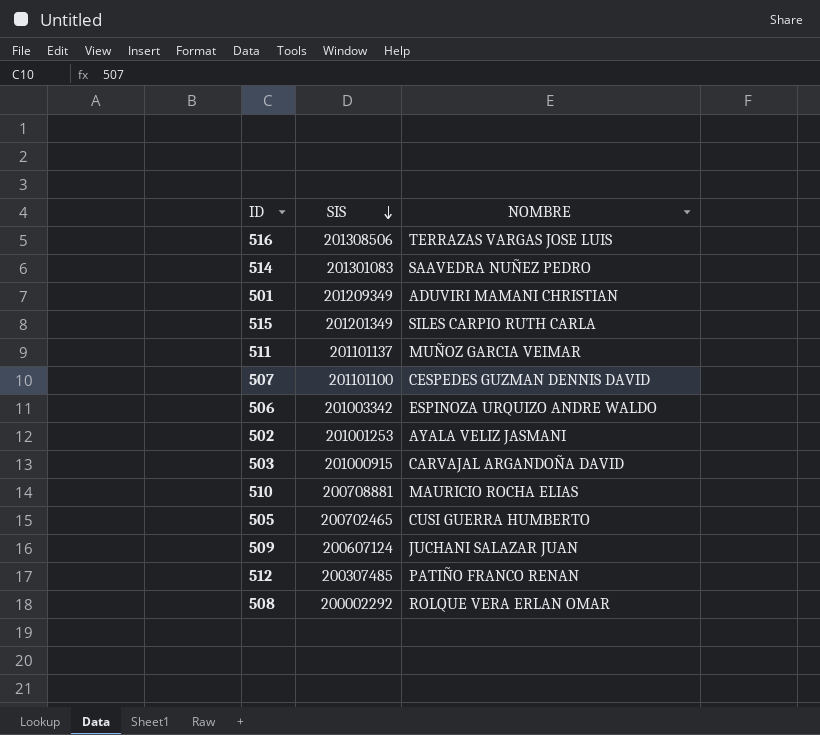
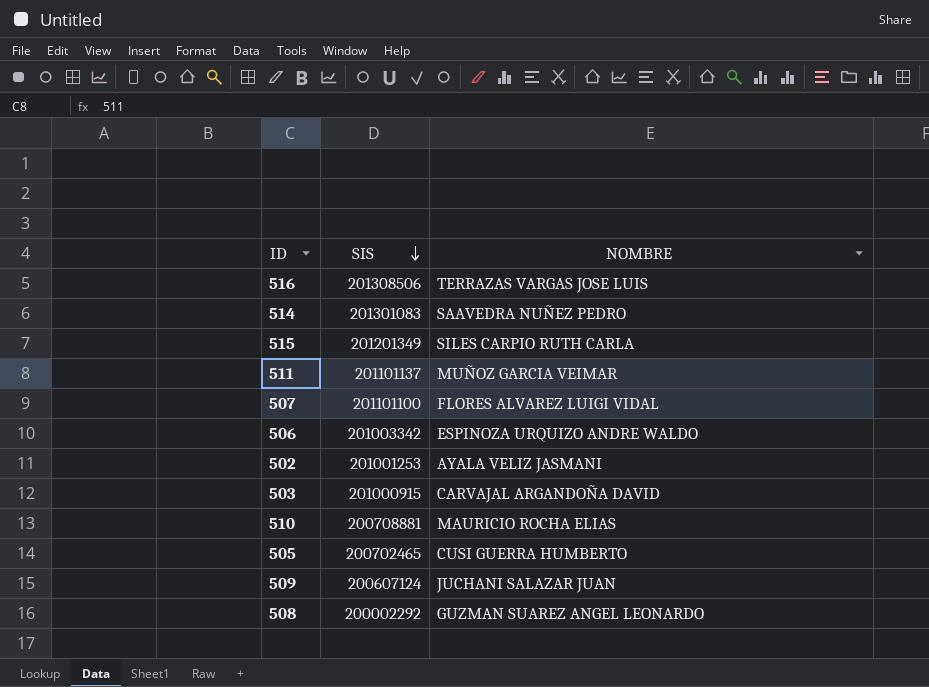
row 501: 201209349 | ADUVIRI MAMANI CHRISTIAN -> none
row 512: 200307485 | PATIÑO FRANCO RENAN -> none
507 | NOMBRE: CESPEDES GUZMAN DENNIS DAVID -> FLORES ALVAREZ LUIGI VIDAL
508 | NOMBRE: ROLQUE VERA ERLAN OMAR -> GUZMAN SUAREZ ANGEL LEONARDO

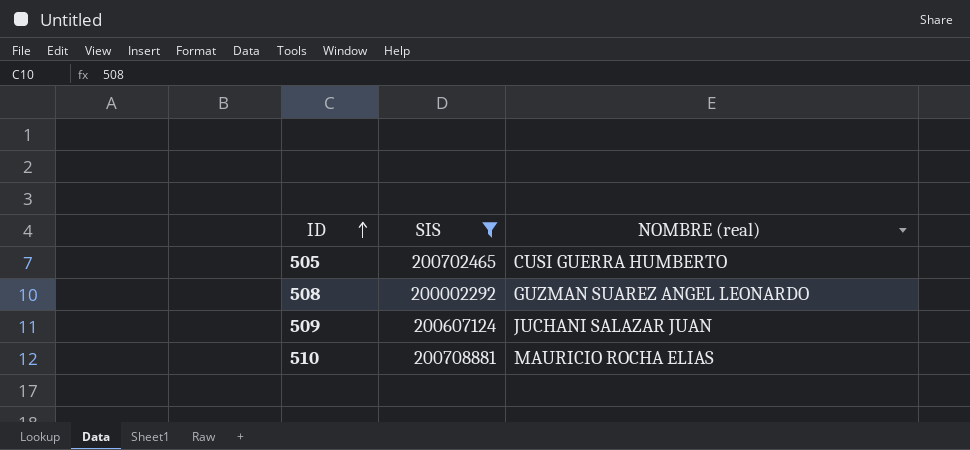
filter: none -> SIS <= 200708881
row order: SIS descending -> ID ascending
column name: NOMBRE -> NOMBRE (real)

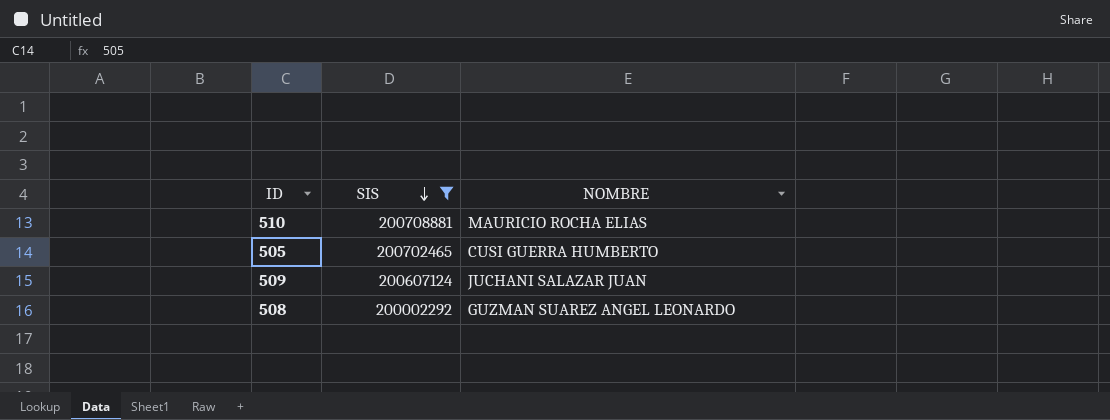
row order: ID ascending -> SIS descending
column name: NOMBRE (real) -> NOMBRE

